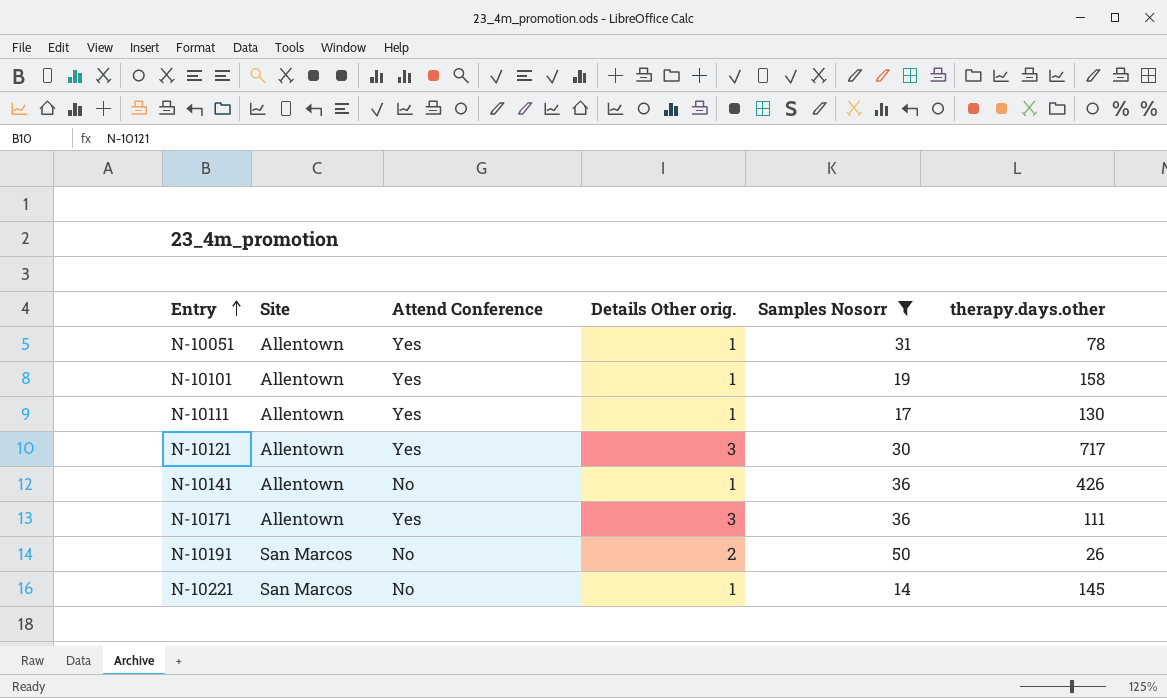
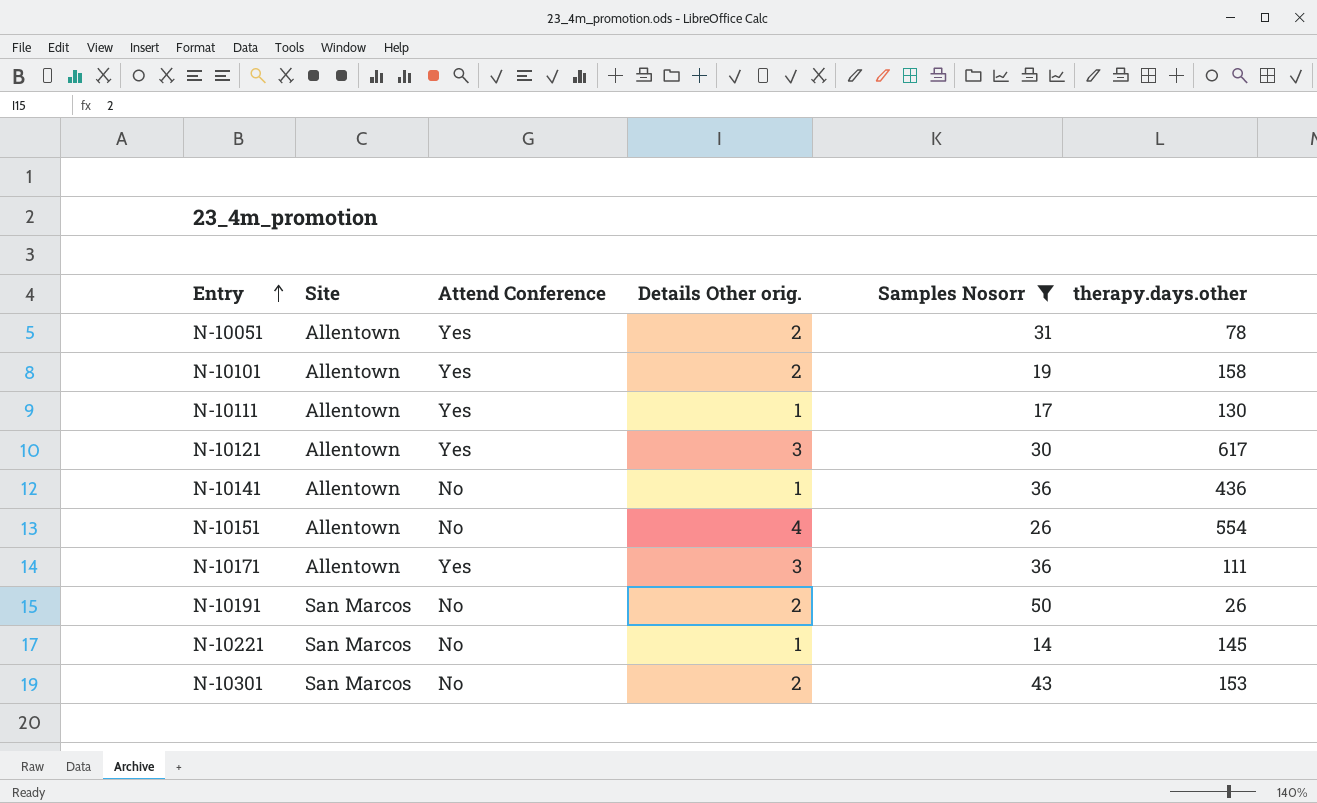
N-10051 | Details Other orig.: 1 -> 2
N-10101 | Details Other orig.: 1 -> 2
N-10121 | therapy.days.other: 717 -> 617
N-10141 | therapy.days.other: 426 -> 436
row N-10151: none -> Allentown | No | 4 | 26 | 554
row N-10301: none -> San Marcos | No | 2 | 43 | 153

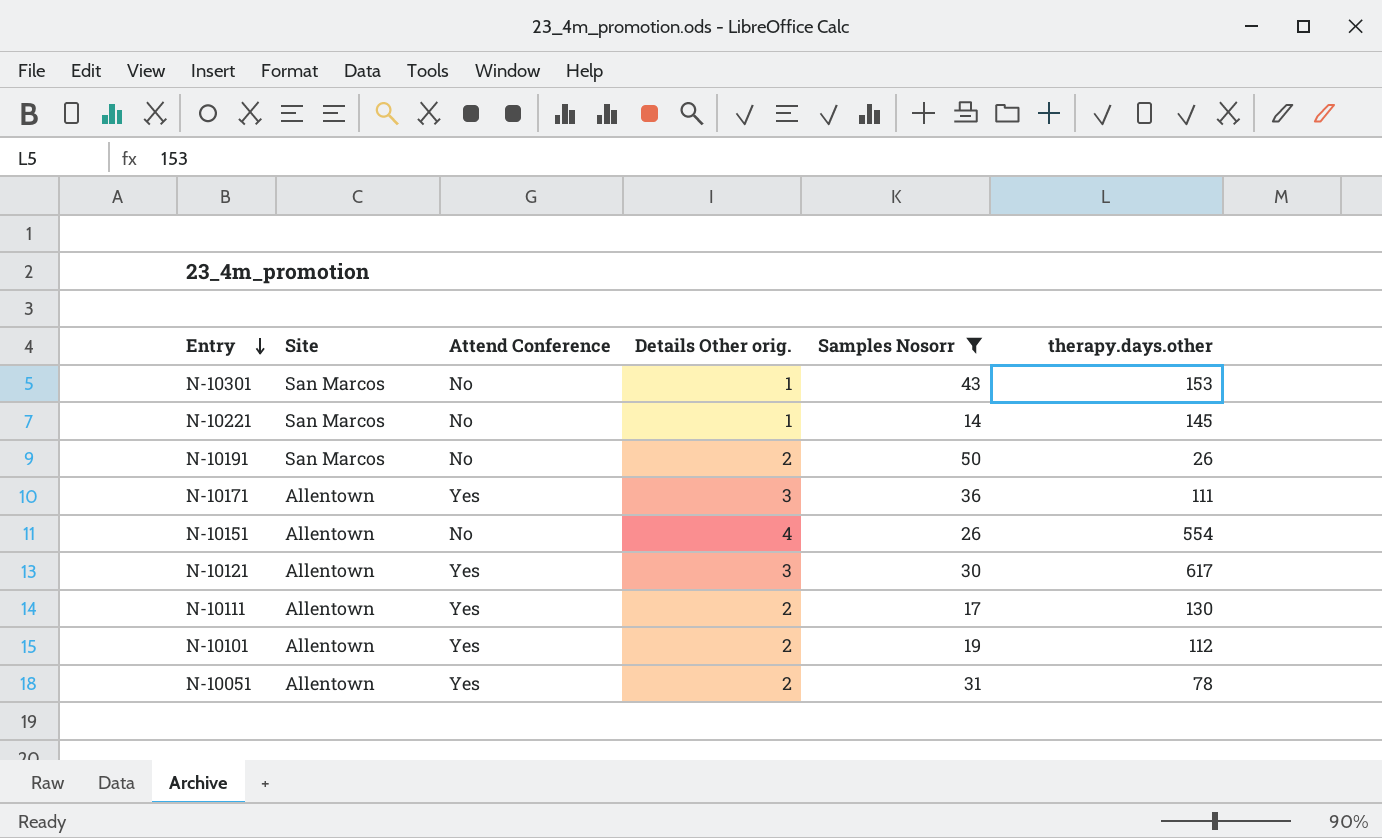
row order: Entry ascending -> Entry descending
row N-10141: Allentown | No | 1 | 36 | 436 -> none
N-10301 | Details Other orig.: 2 -> 1
N-10111 | Details Other orig.: 1 -> 2
N-10101 | therapy.days.other: 158 -> 112

